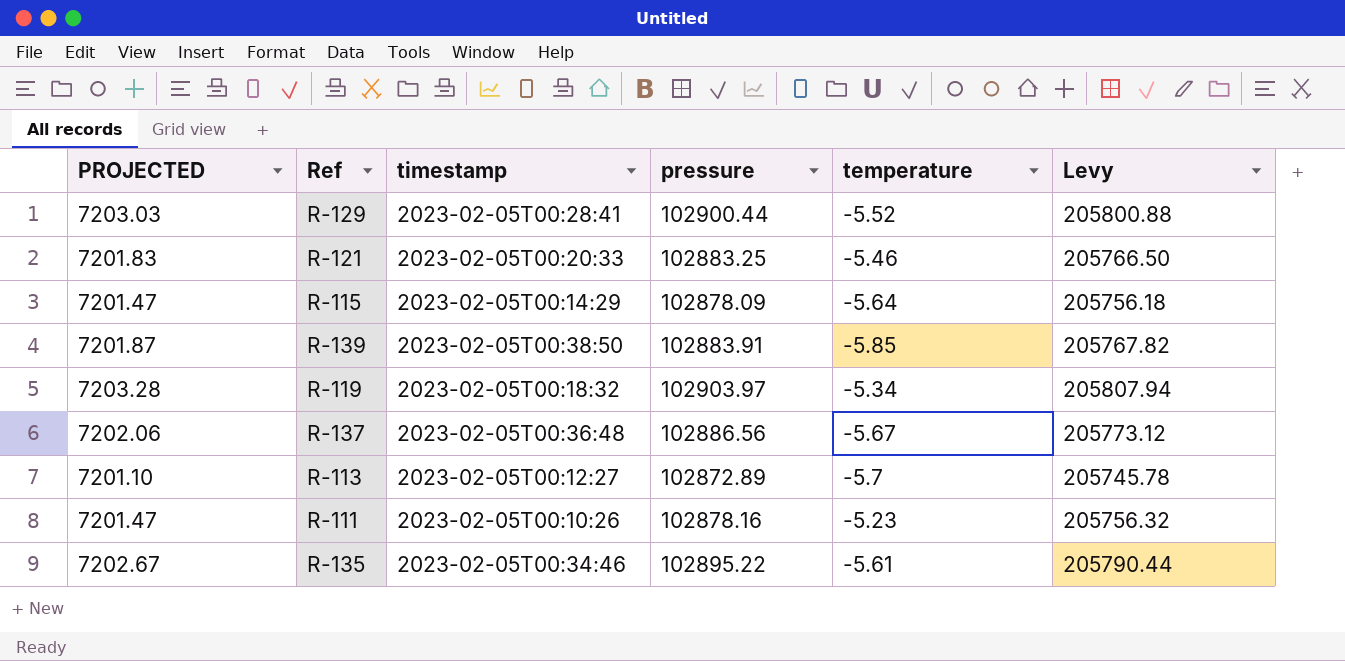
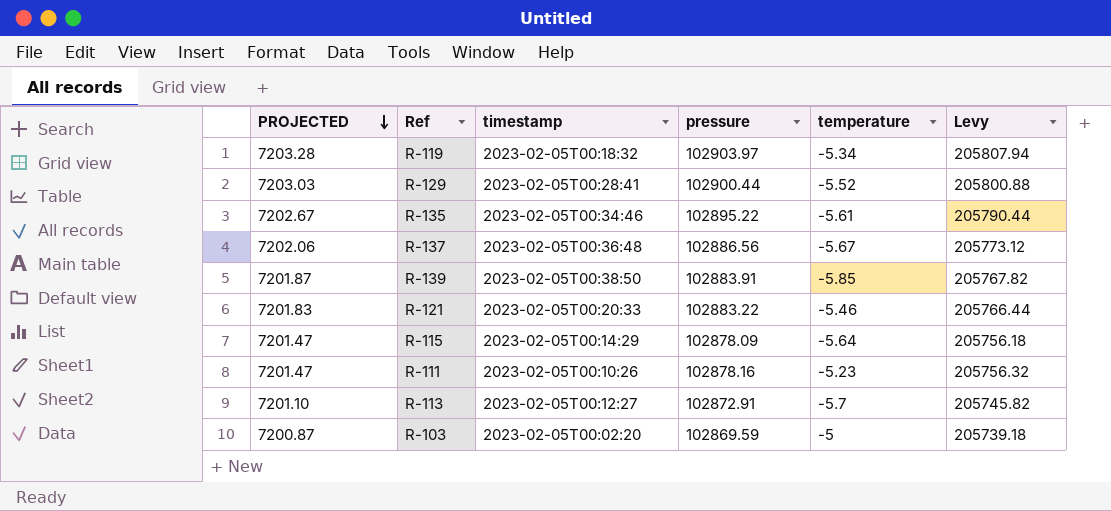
row order: none -> PROJECTED descending
R-121 | pressure: 102883.25 -> 102883.22
R-121 | Levy: 205766.50 -> 205766.44
R-113 | pressure: 102872.89 -> 102872.91
R-113 | Levy: 205745.78 -> 205745.82
row R-103: none -> 7200.87 | 2023-02-05T00:02:20 | 102869.59 | -5 | 205739.18

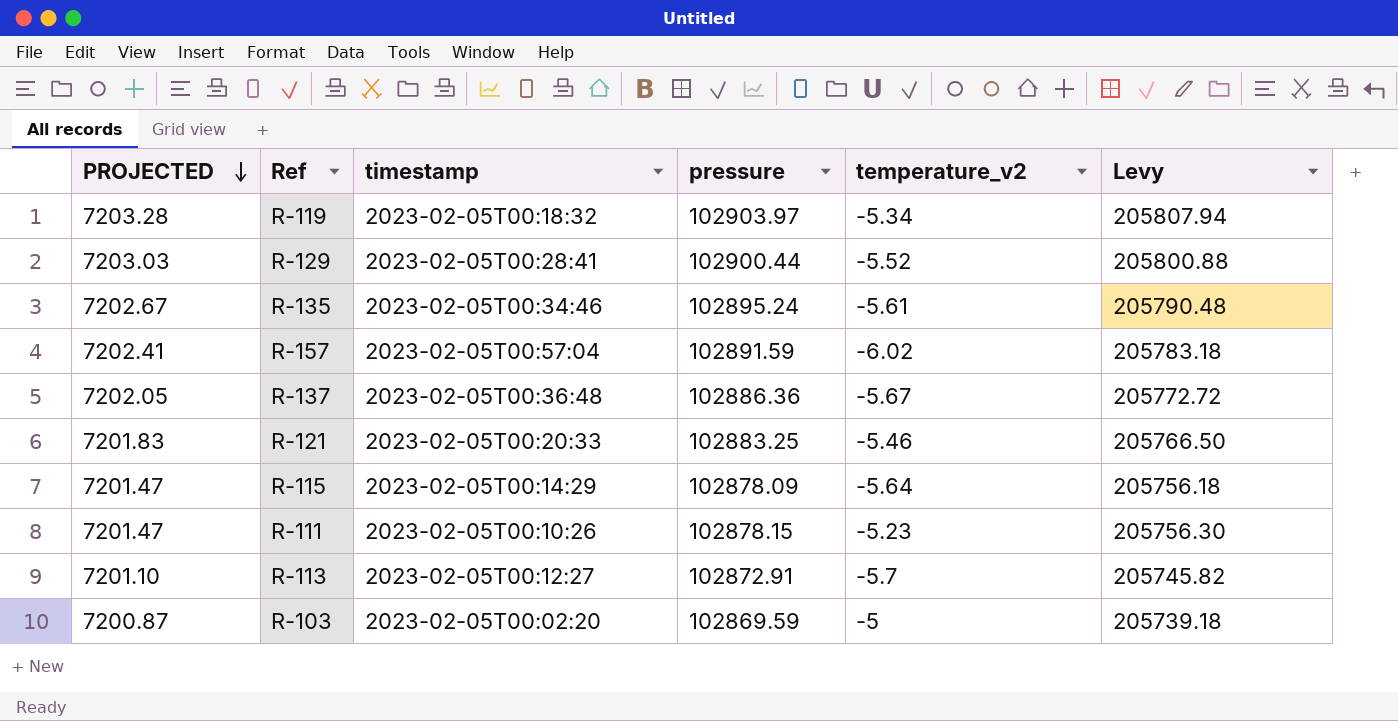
column name: temperature -> temperature_v2
row R-139: 7201.87 | 2023-02-05T00:38:50 | 102883.91 | -5.85 | 205767.82 -> none
R-135 | pressure: 102895.22 -> 102895.24
R-135 | Levy: 205790.44 -> 205790.48
row R-157: none -> 7202.41 | 2023-02-05T00:57:04 | 102891.59 | -6.02 | 205783.18
R-137 | PROJECTED: 7202.06 -> 7202.05
R-137 | pressure: 102886.56 -> 102886.36
R-137 | Levy: 205773.12 -> 205772.72
R-121 | pressure: 102883.22 -> 102883.25
R-121 | Levy: 205766.44 -> 205766.50
R-111 | pressure: 102878.16 -> 102878.15
R-111 | Levy: 205756.32 -> 205756.30

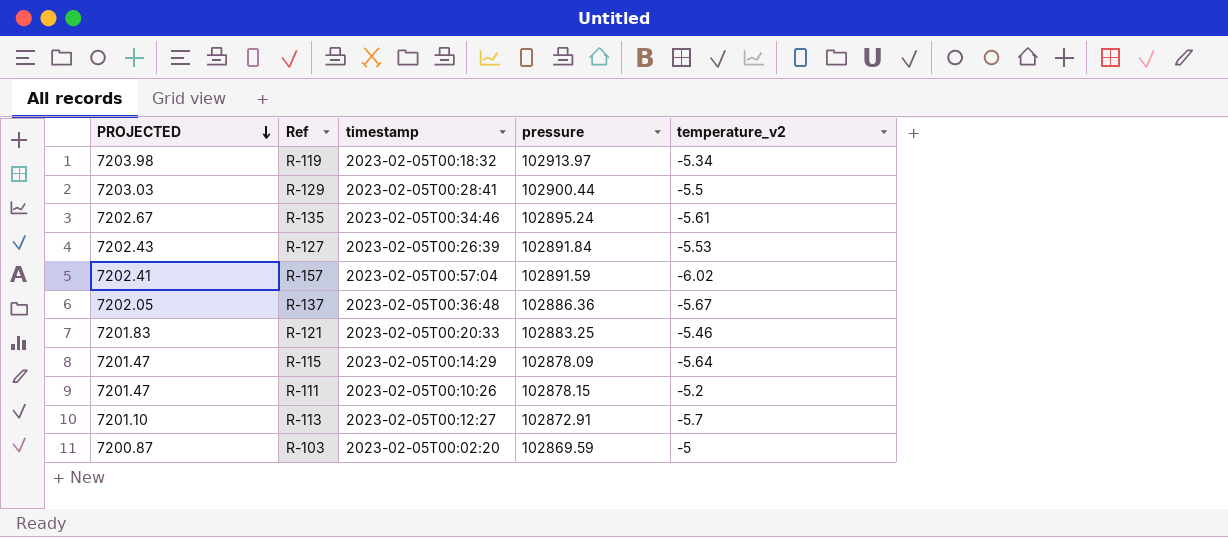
column Levy | formula: [pressure] * 2 -> none
R-119 | PROJECTED: 7203.28 -> 7203.98
R-119 | pressure: 102903.97 -> 102913.97
R-129 | temperature_v2: -5.52 -> -5.5
row R-127: none -> 7202.43 | 2023-02-05T00:26:39 | 102891.84 | -5.53
R-111 | temperature_v2: -5.23 -> -5.2

